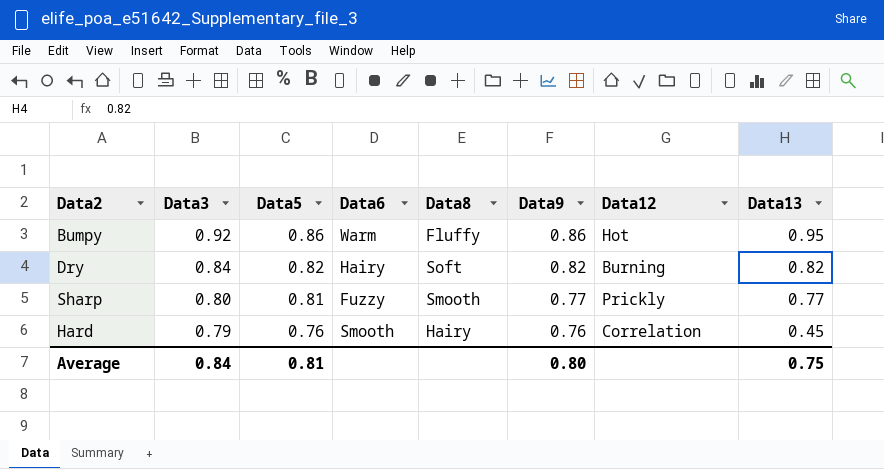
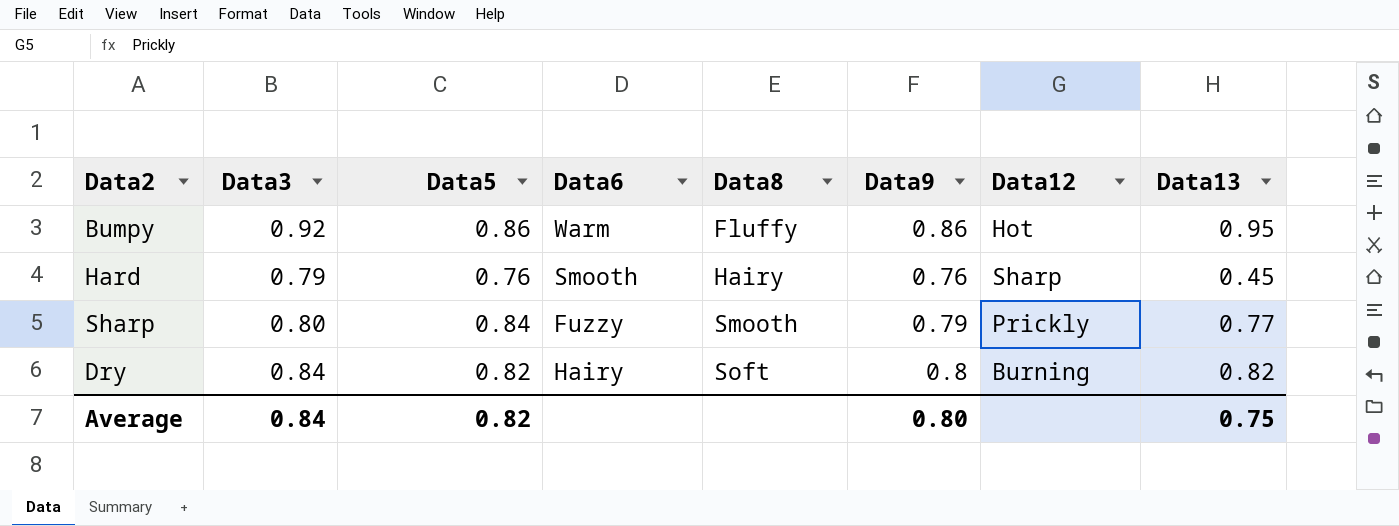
row order: Data3 descending -> Data8 ascending
Hard | Data12: Correlation -> Sharp
Sharp | Data5: 0.81 -> 0.84
Sharp | Data9: 0.77 -> 0.79
Dry | Data9: 0.82 -> 0.8
Average | Data5: 0.81 -> 0.82

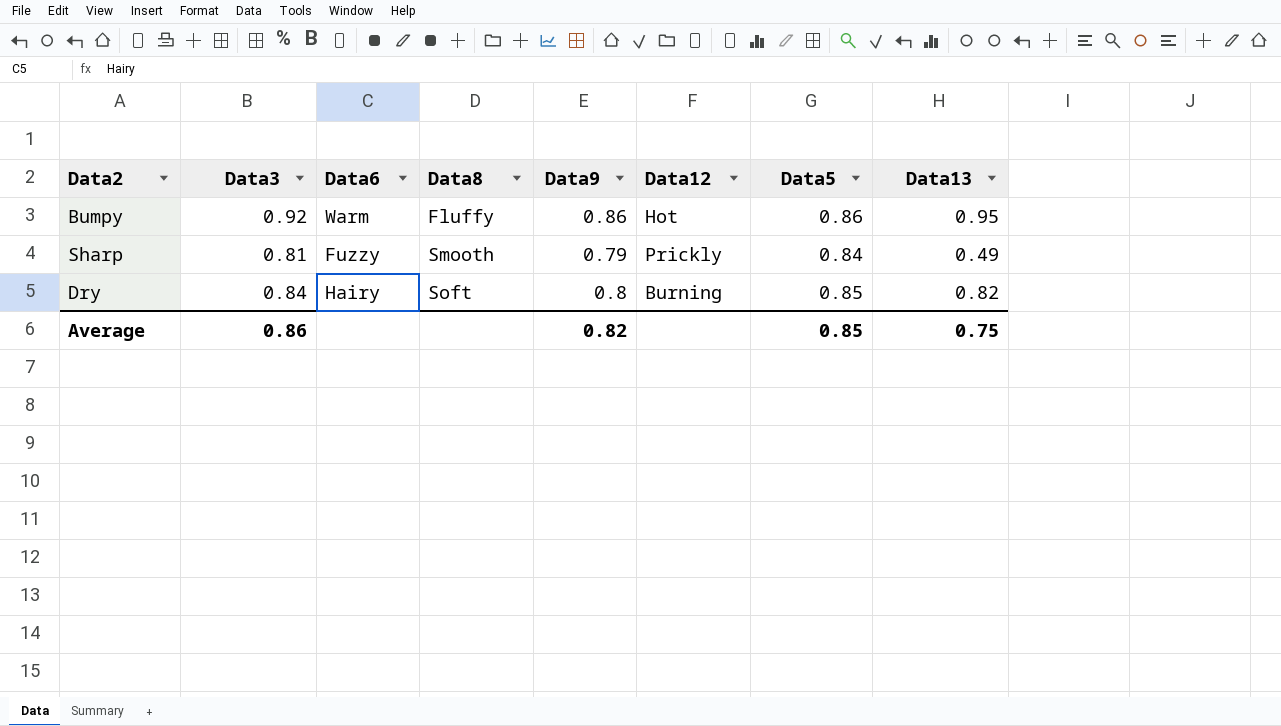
column Data5 | position: 3 -> 7
row Hard: 0.79 | 0.76 | Smooth | Hairy | 0.76 | Sharp | 0.45 -> none
Sharp | Data3: 0.80 -> 0.81
Sharp | Data13: 0.77 -> 0.49
Dry | Data5: 0.82 -> 0.85
Average | Data3: 0.84 -> 0.86
Average | Data9: 0.80 -> 0.82
Average | Data5: 0.82 -> 0.85

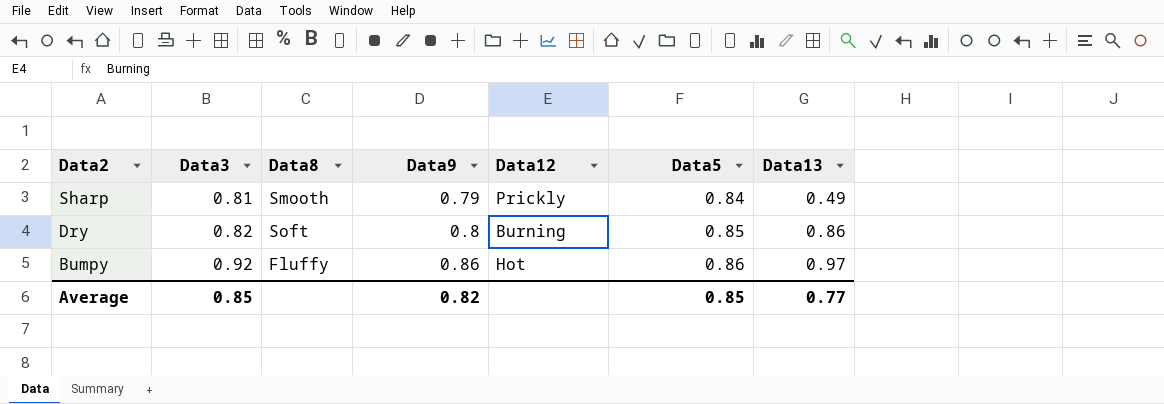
row order: Data8 ascending -> Data2 descending
column Data6 | position: 3 -> none
Dry | Data3: 0.84 -> 0.82
Dry | Data13: 0.82 -> 0.86
Bumpy | Data13: 0.95 -> 0.97
Average | Data3: 0.86 -> 0.85
Average | Data13: 0.75 -> 0.77

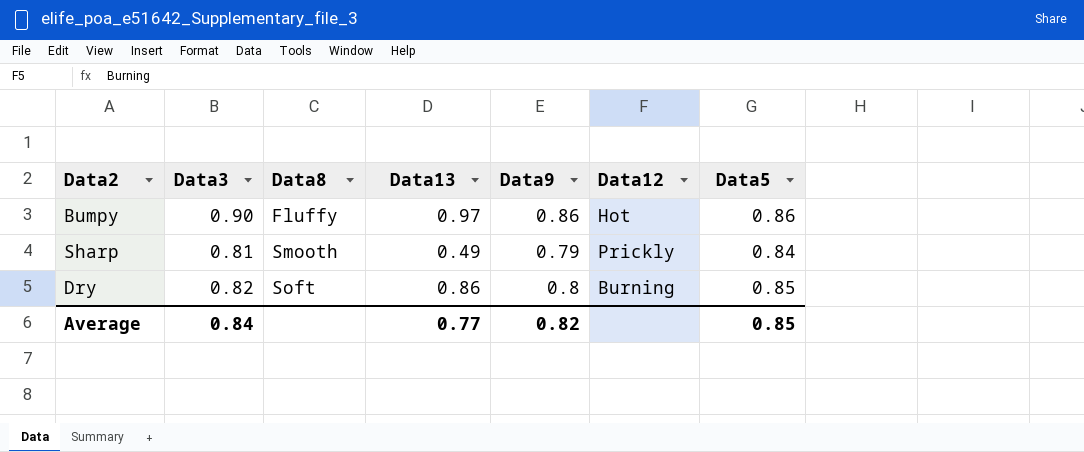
row order: Data2 descending -> Data8 ascending
column Data13 | position: 7 -> 4
Bumpy | Data3: 0.92 -> 0.90
Average | Data3: 0.85 -> 0.84

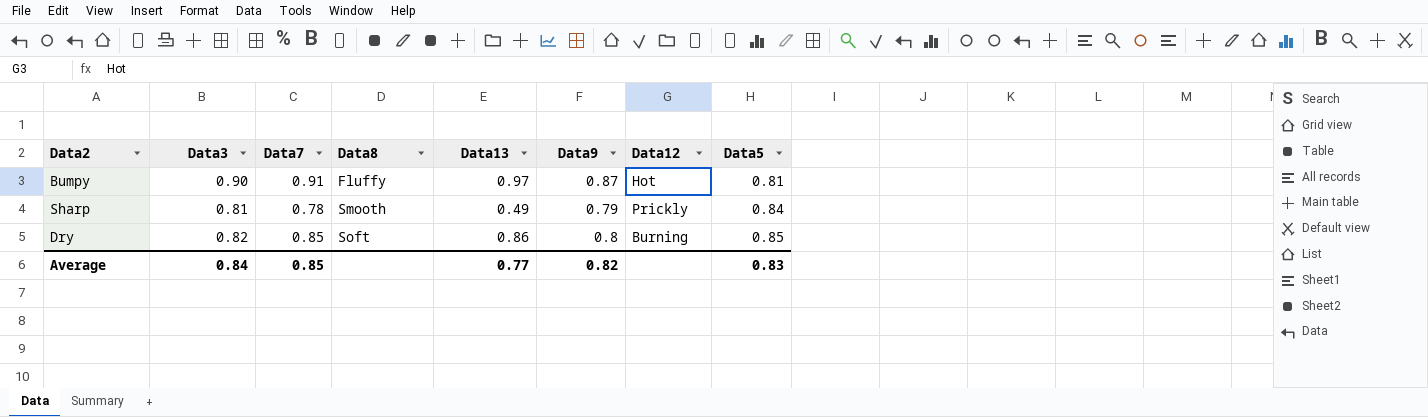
column Data7 | position: none -> 3
Bumpy | Data9: 0.86 -> 0.87
Bumpy | Data5: 0.86 -> 0.81
Average | Data5: 0.85 -> 0.83

